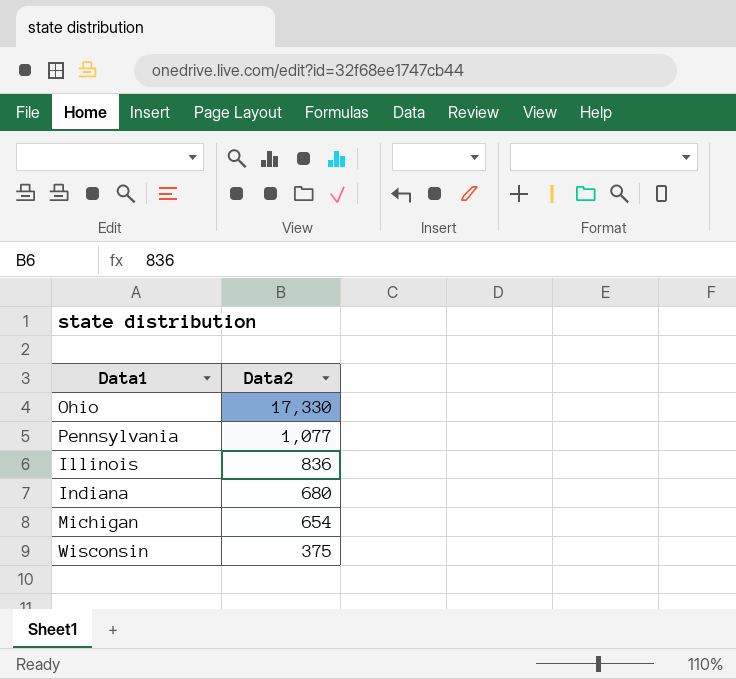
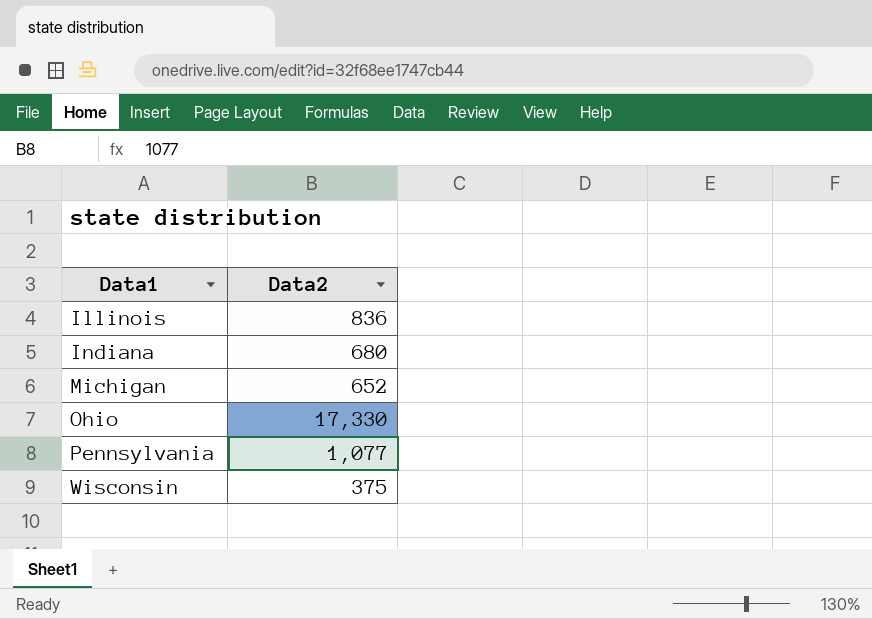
row order: Data2 descending -> Data1 ascending
Michigan | Data2: 654 -> 652

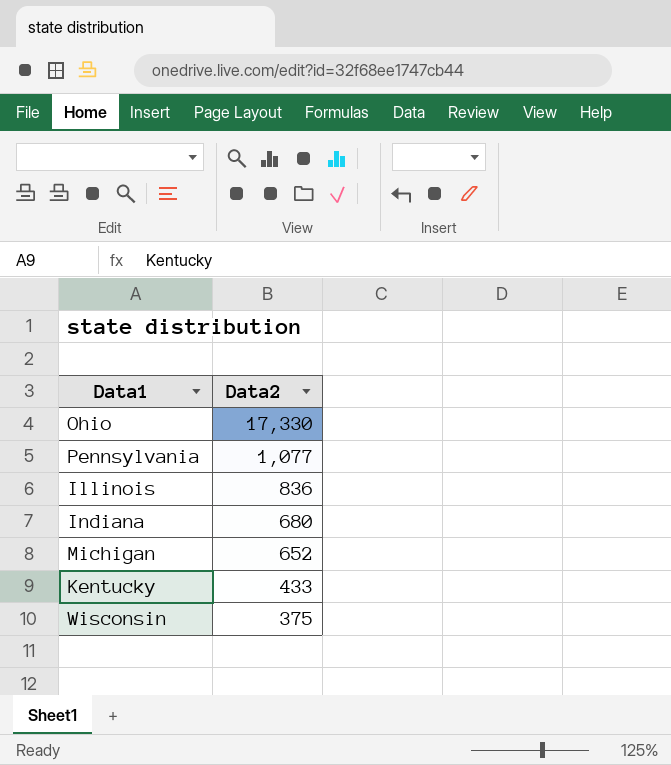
row order: Data1 ascending -> Data2 descending
row Kentucky: none -> 433

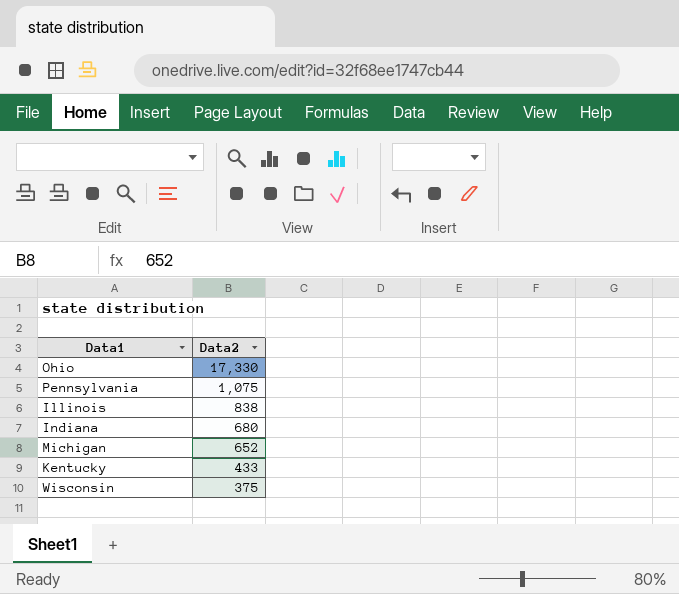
Pennsylvania | Data2: 1,077 -> 1,075
Illinois | Data2: 836 -> 838

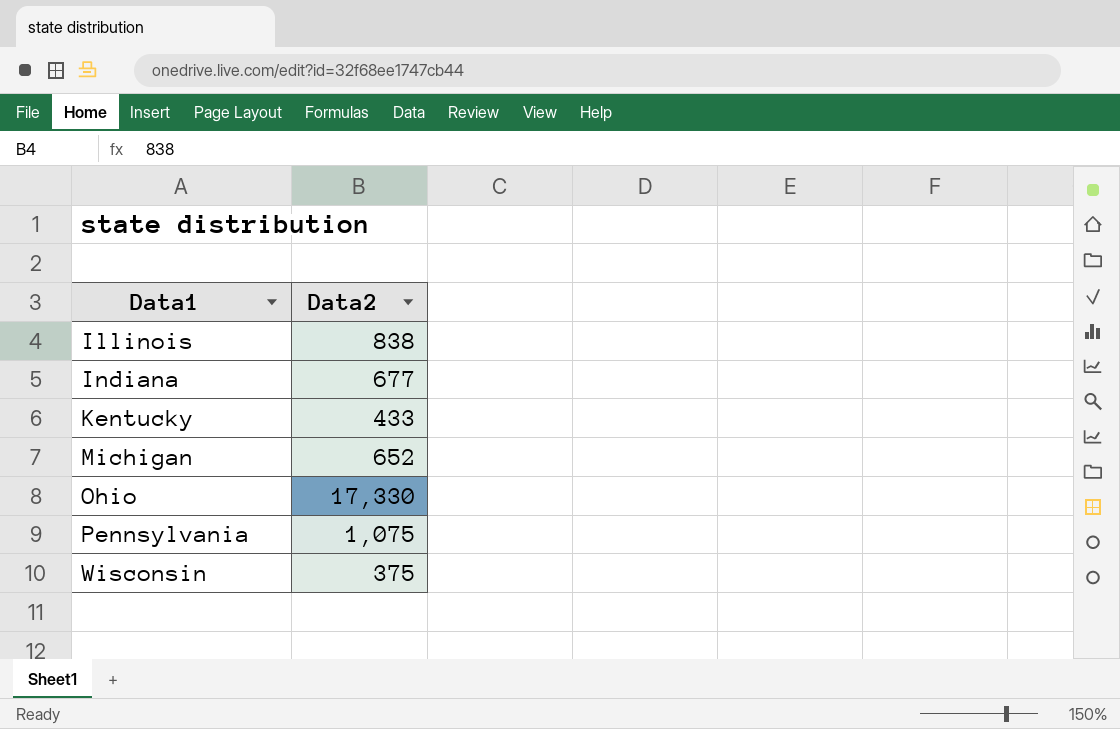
row order: Data2 descending -> Data1 ascending
Indiana | Data2: 680 -> 677

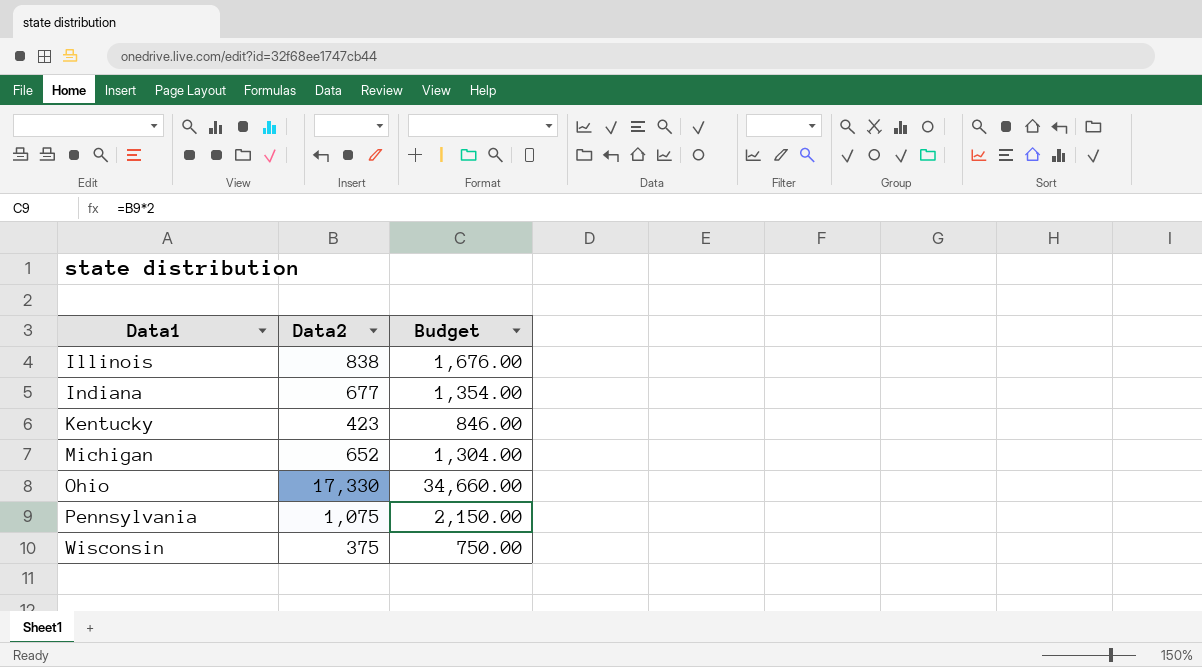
column Budget | formula: none -> [Data2] * 2
Kentucky | Data2: 433 -> 423

